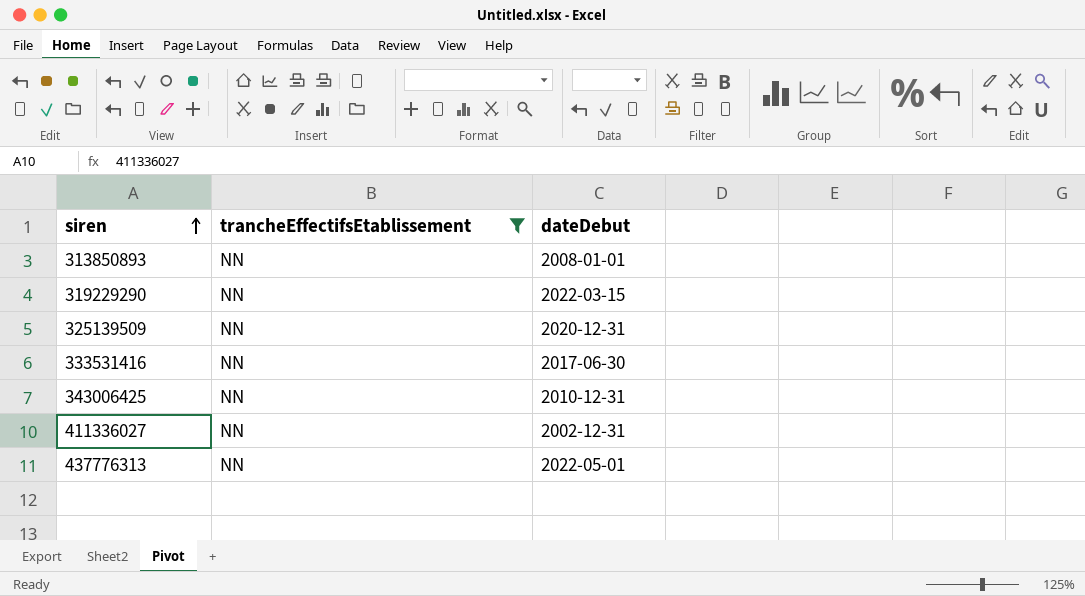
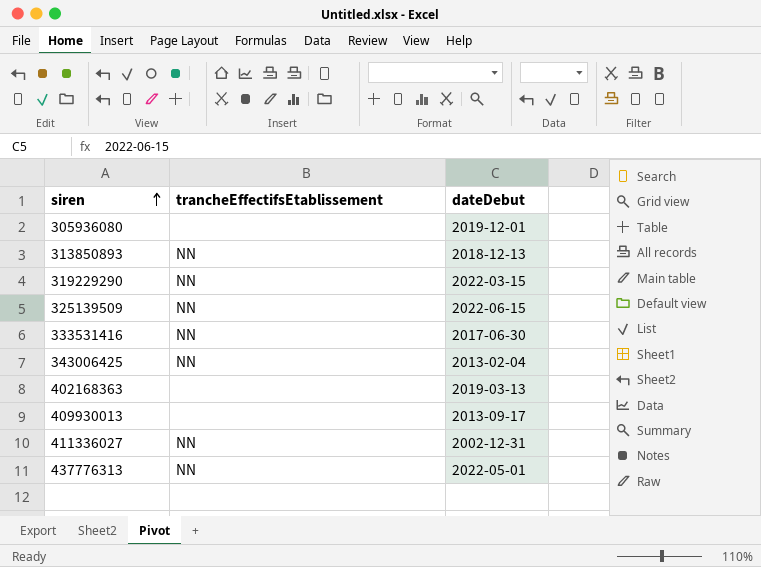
filter: trancheEffectifsEtablissement = NN -> none
313850893 | dateDebut: 2008-01-01 -> 2018-12-13
325139509 | dateDebut: 2020-12-31 -> 2022-06-15
343006425 | dateDebut: 2010-12-31 -> 2013-02-04

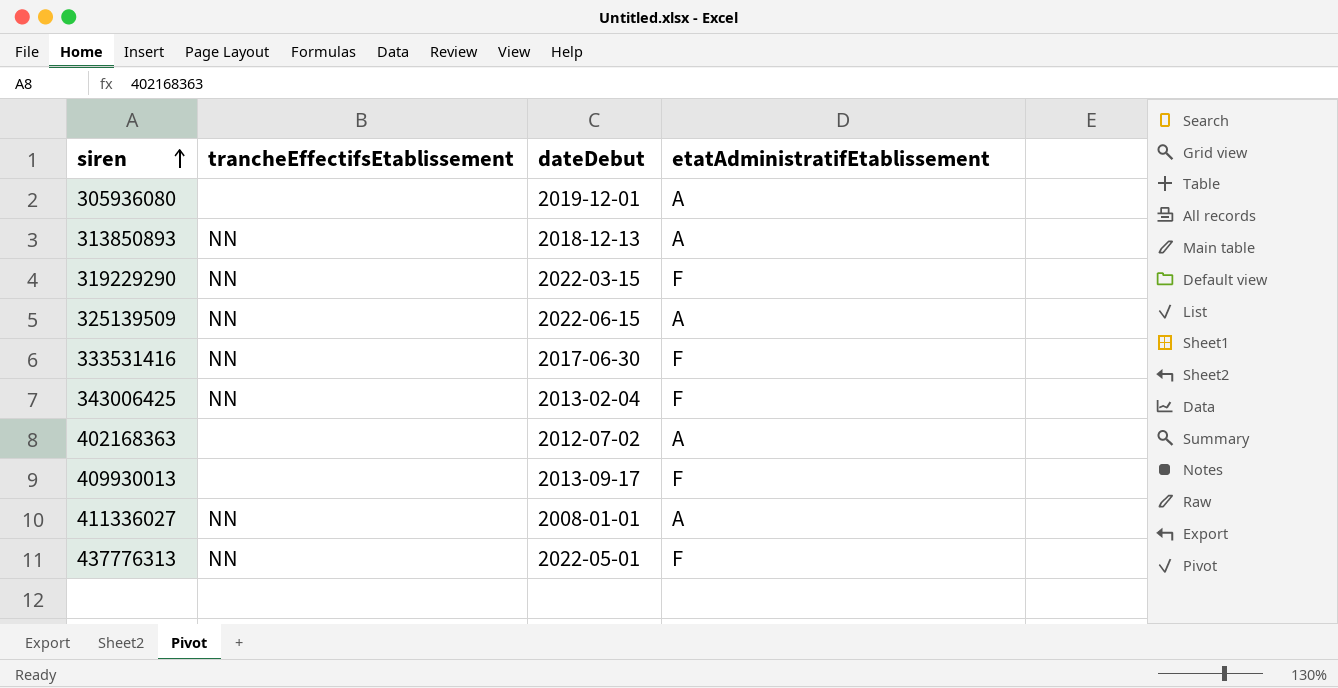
column etatAdministratifEtablissement | position: none -> 4
402168363 | dateDebut: 2019-03-13 -> 2012-07-02
411336027 | dateDebut: 2002-12-31 -> 2008-01-01

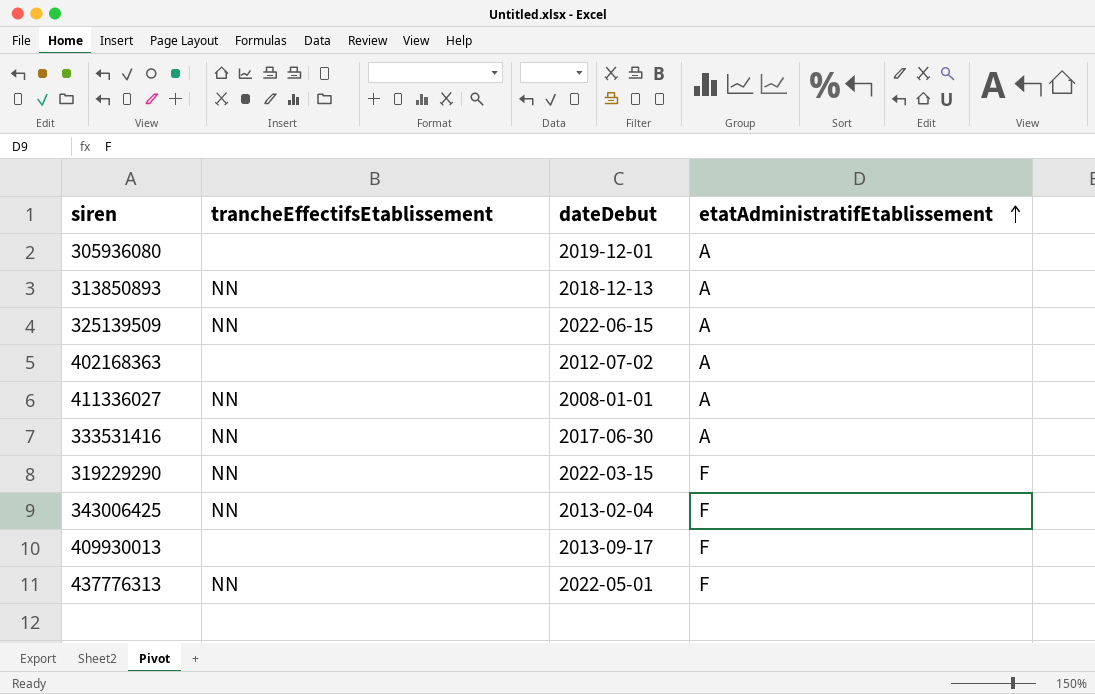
row order: siren ascending -> etatAdministratifEtablissement ascending
333531416 | etatAdministratifEtablissement: F -> A

